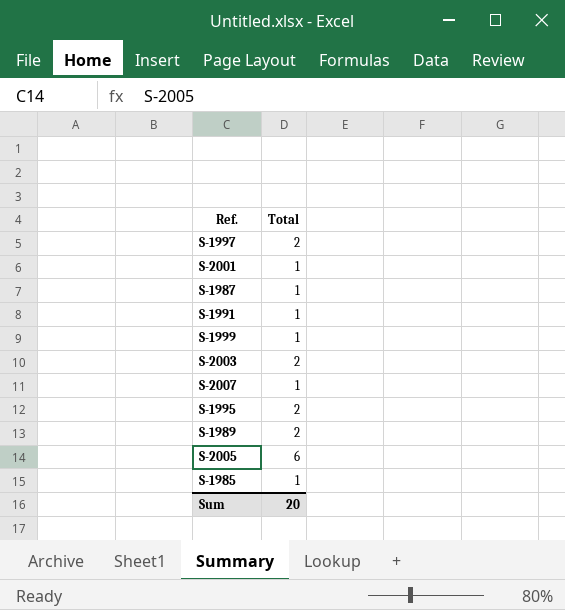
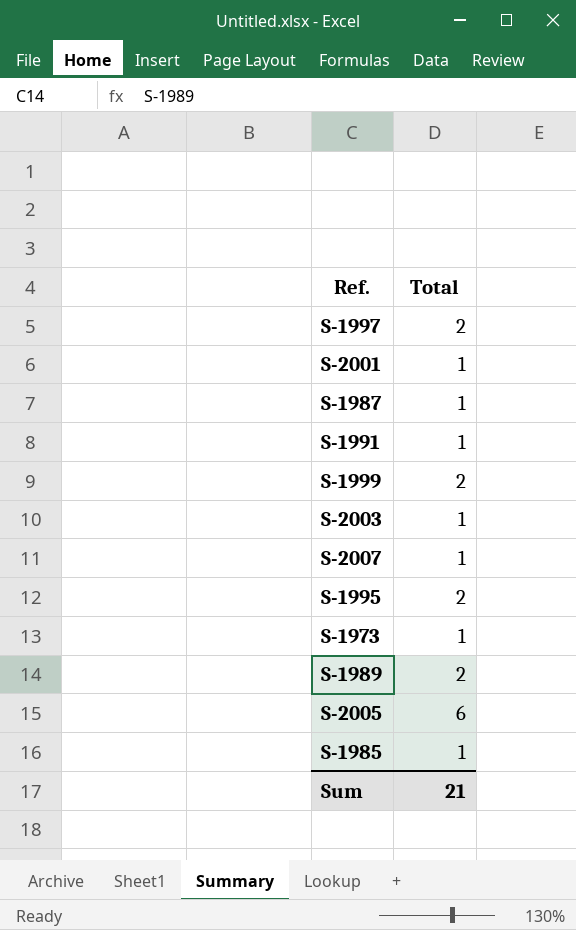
S-1999 | Total: 1 -> 2
S-2003 | Total: 2 -> 1
row S-1973: none -> 1
Sum | Total: 20 -> 21

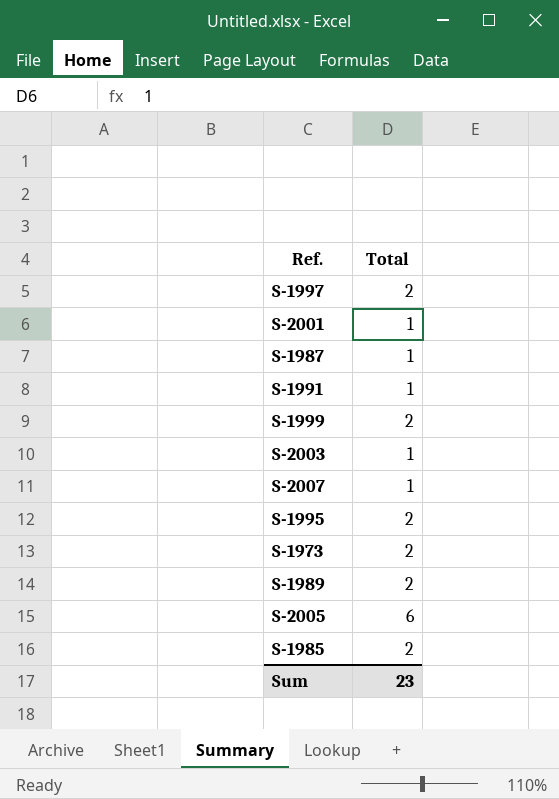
S-1973 | Total: 1 -> 2
S-1985 | Total: 1 -> 2
Sum | Total: 21 -> 23

